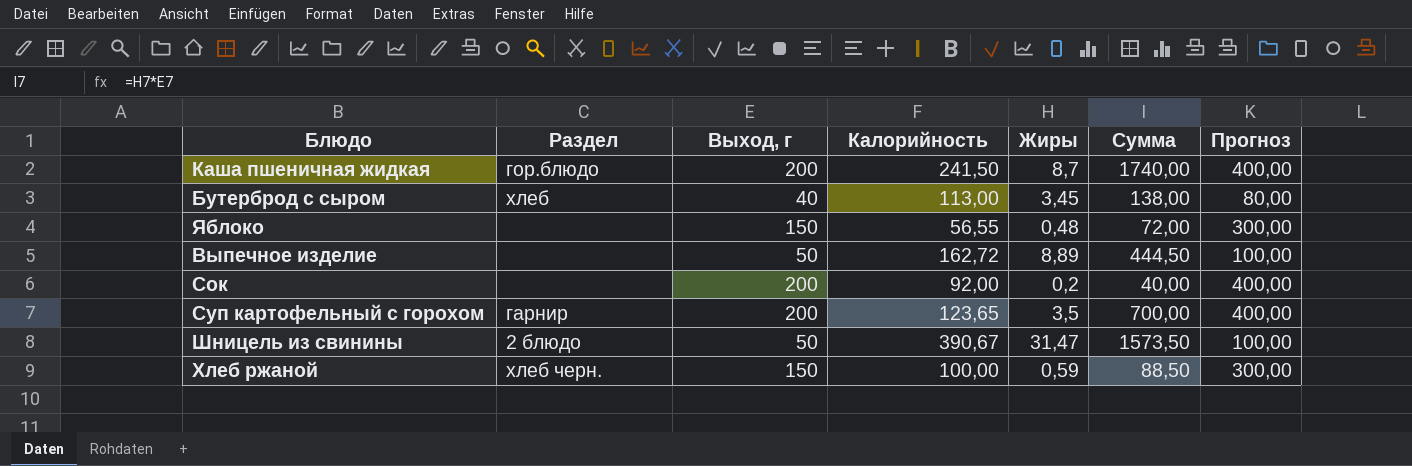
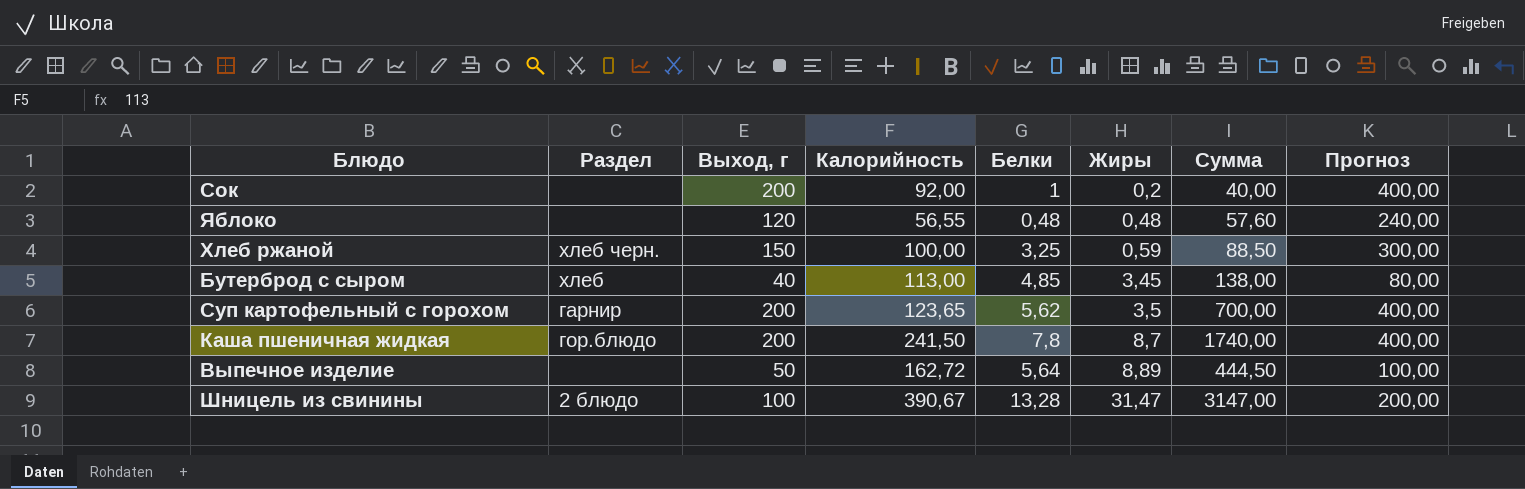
row order: none -> Жиры ascending
column Белки | position: none -> 5
Яблоко | Выход, г: 150 -> 120
Яблоко | Сумма: 72,00 -> 57,60
Яблоко | Прогноз: 300,00 -> 240,00
Шницель из свинины | Выход, г: 50 -> 100
Шницель из свинины | Сумма: 1573,50 -> 3147,00
Шницель из свинины | Прогноз: 100,00 -> 200,00

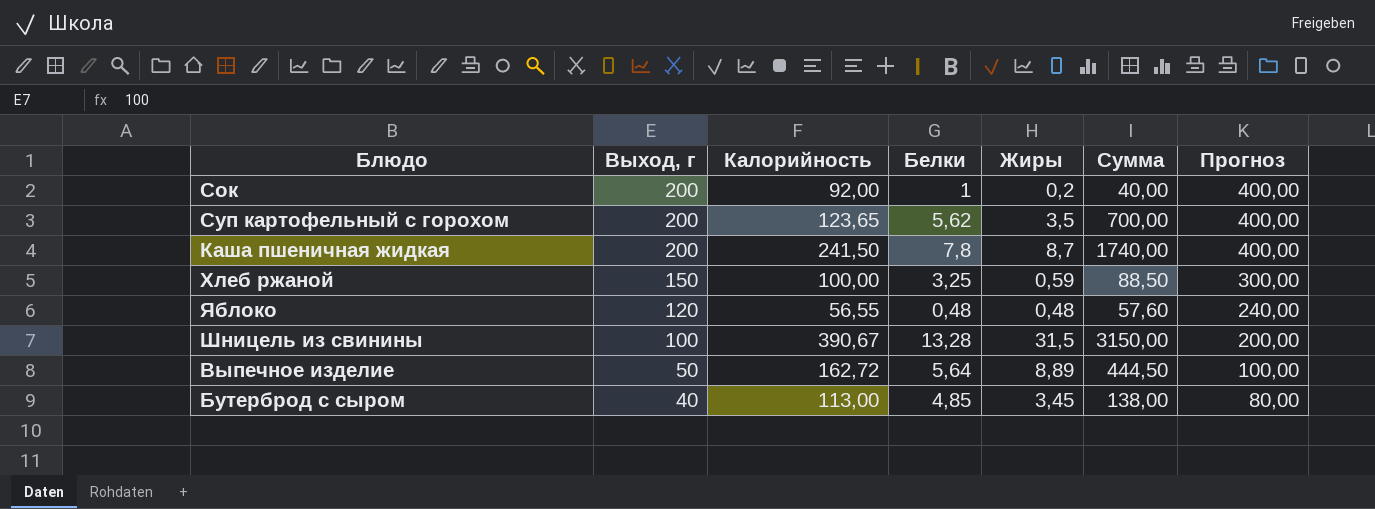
row order: Жиры ascending -> Выход, г descending
column Раздел | position: 2 -> none
Шницель из свинины | Жиры: 31,47 -> 31,5
Шницель из свинины | Сумма: 3147,00 -> 3150,00

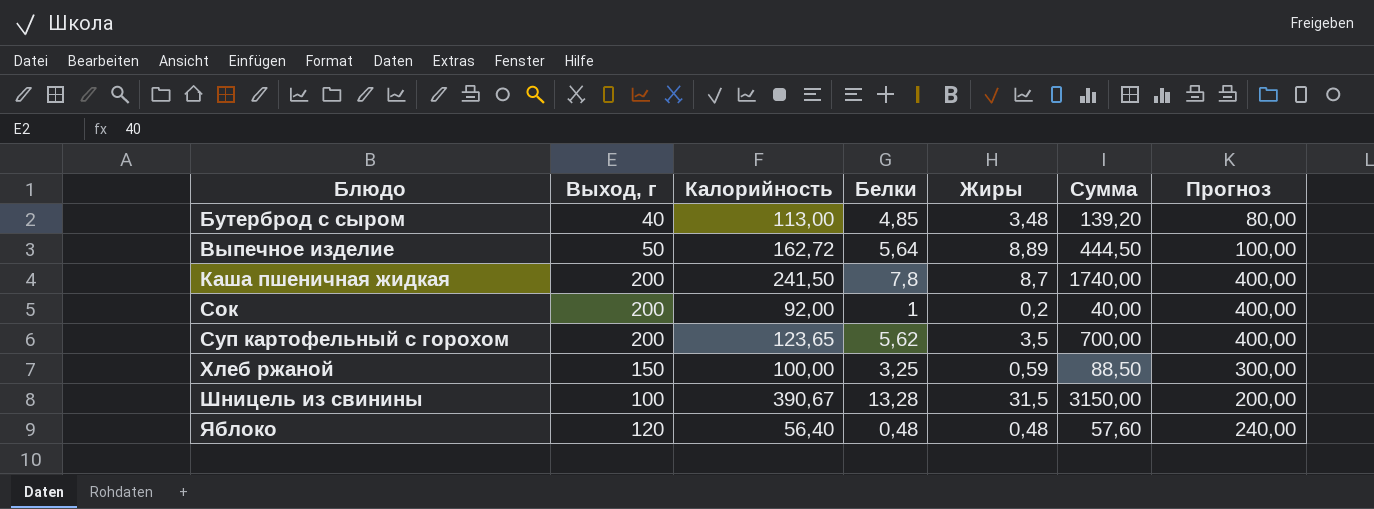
row order: Выход, г descending -> Блюдо ascending
Бутерброд с сыром | Жиры: 3,45 -> 3,48
Бутерброд с сыром | Сумма: 138,00 -> 139,20
Яблоко | Калорийность: 56,55 -> 56,40

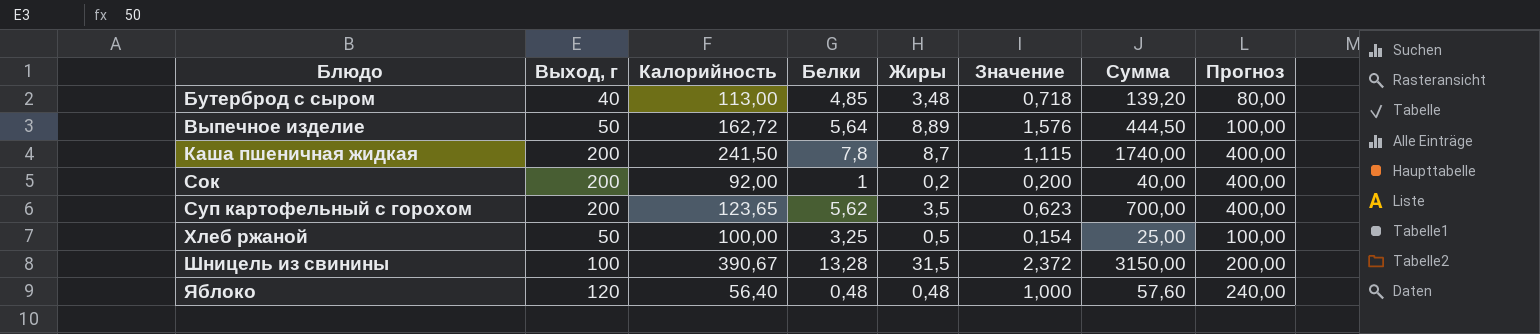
column Значение | formula: none -> [Жиры] / [Белки]
Хлеб ржаной | Выход, г: 150 -> 50
Хлеб ржаной | Жиры: 0,59 -> 0,5
Хлеб ржаной | Сумма: 88,50 -> 25,00
Хлеб ржаной | Прогноз: 300,00 -> 100,00

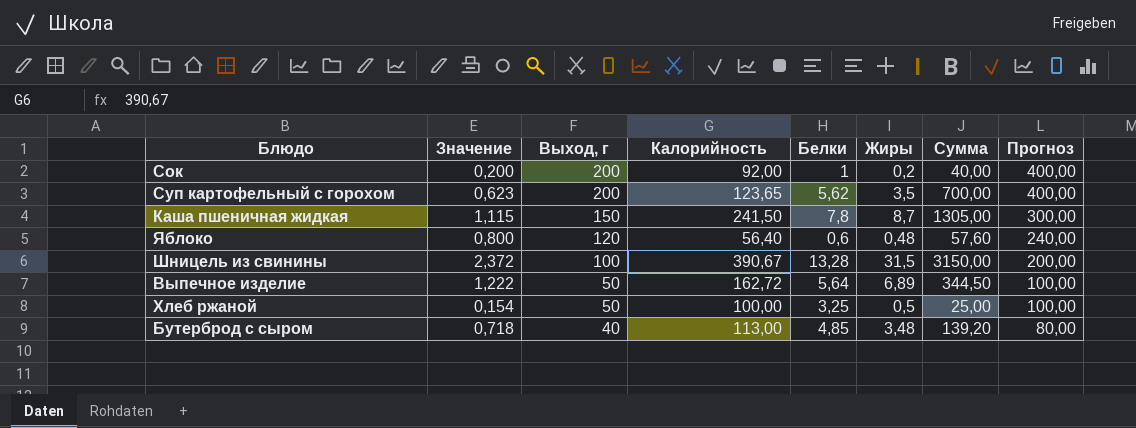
row order: Блюдо ascending -> Выход, г descending
column Значение | position: 6 -> 2
Каша пшеничная жидкая | Выход, г: 200 -> 150
Каша пшеничная жидкая | Сумма: 1740,00 -> 1305,00
Каша пшеничная жидкая | Прогноз: 400,00 -> 300,00
Яблоко | Значение: 1,000 -> 0,800
Яблоко | Белки: 0,48 -> 0,6
Выпечное изделие | Значение: 1,576 -> 1,222
Выпечное изделие | Жиры: 8,89 -> 6,89
Выпечное изделие | Сумма: 444,50 -> 344,50

